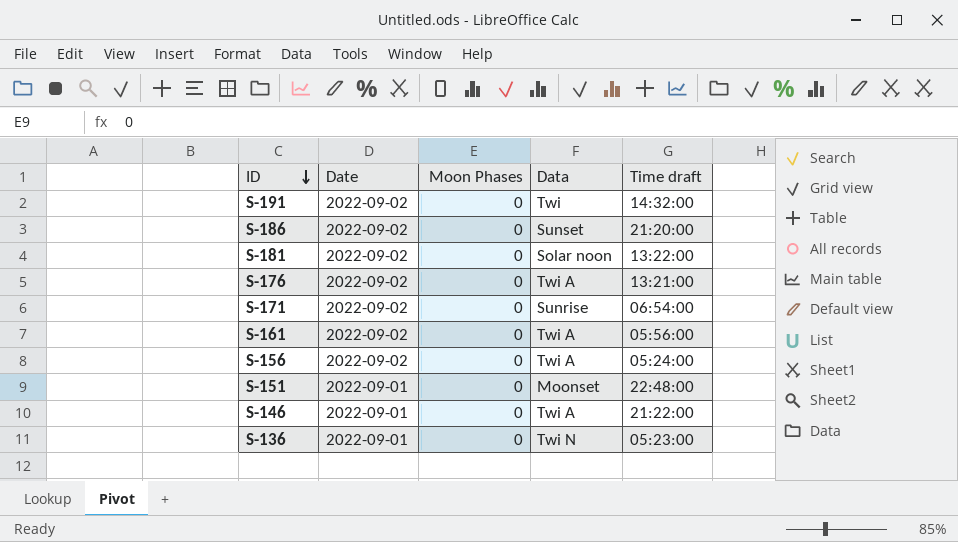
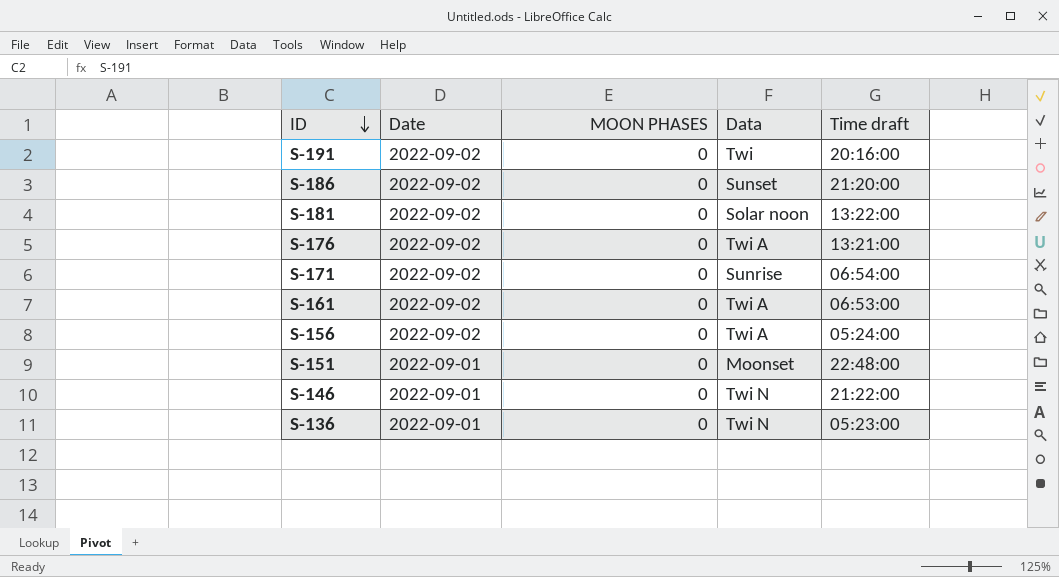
column name: Moon Phases -> MOON PHASES
S-191 | Time draft: 14:32:00 -> 20:16:00
S-161 | Time draft: 05:56:00 -> 06:53:00
S-146 | Data: Twi A -> Twi N

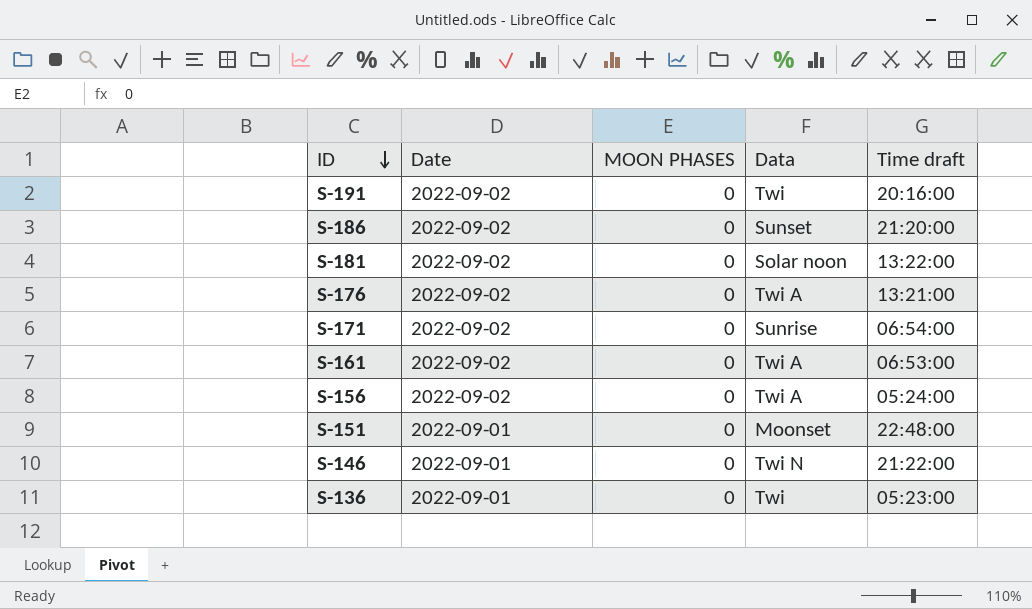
S-136 | Data: Twi N -> Twi

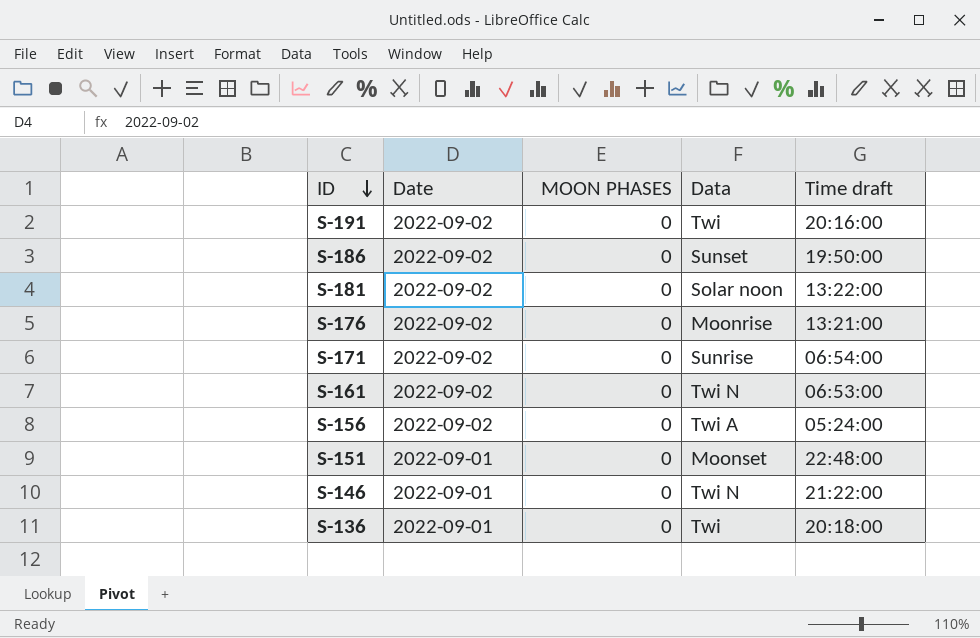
S-186 | Time draft: 21:20:00 -> 19:50:00
S-176 | Data: Twi A -> Moonrise
S-161 | Data: Twi A -> Twi N
S-136 | Time draft: 05:23:00 -> 20:18:00

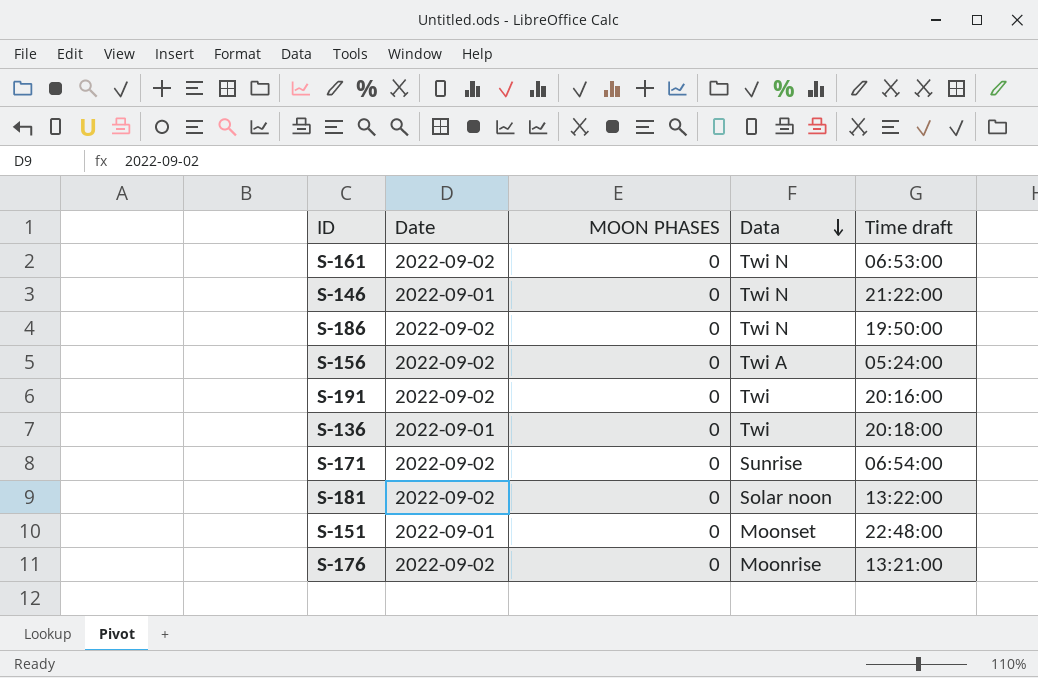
row order: ID descending -> Data descending
S-186 | Data: Sunset -> Twi N

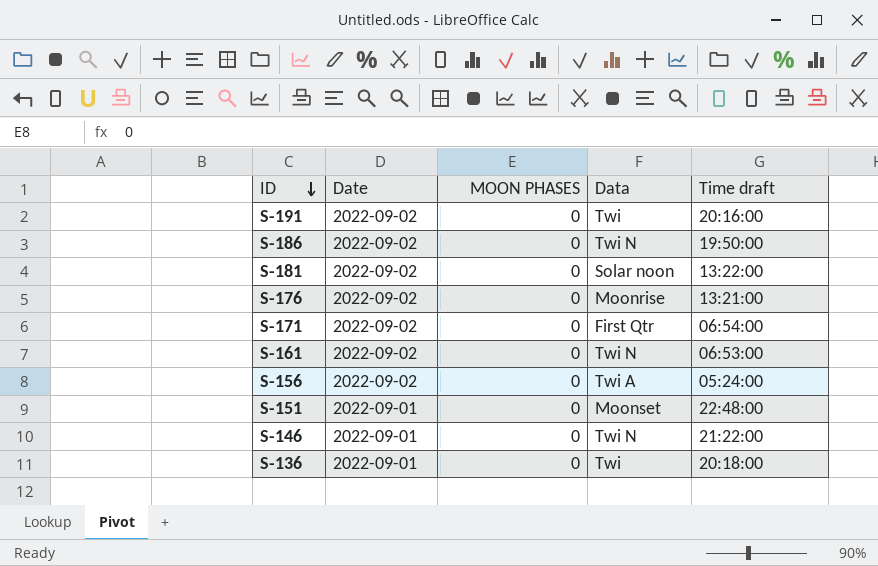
row order: Data descending -> ID descending
S-171 | Data: Sunrise -> First Qtr

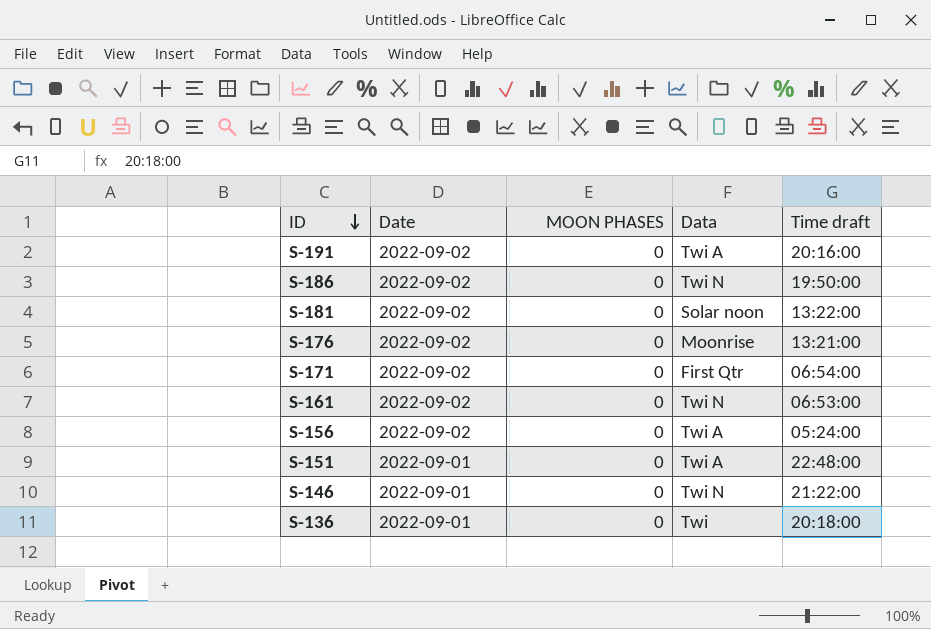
S-191 | Data: Twi -> Twi A
S-151 | Data: Moonset -> Twi A

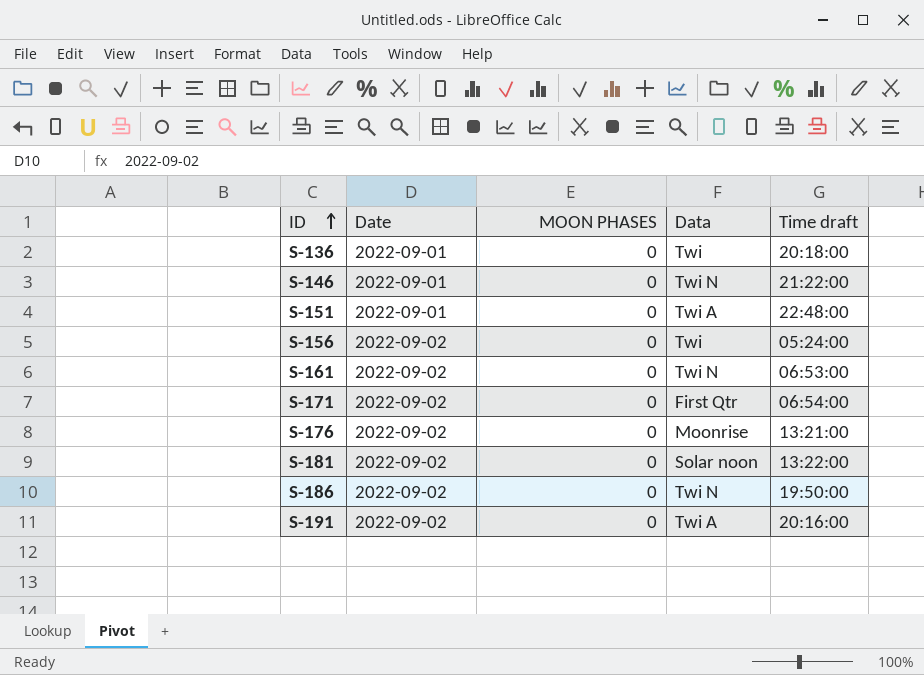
row order: ID descending -> ID ascending
S-156 | Data: Twi A -> Twi

